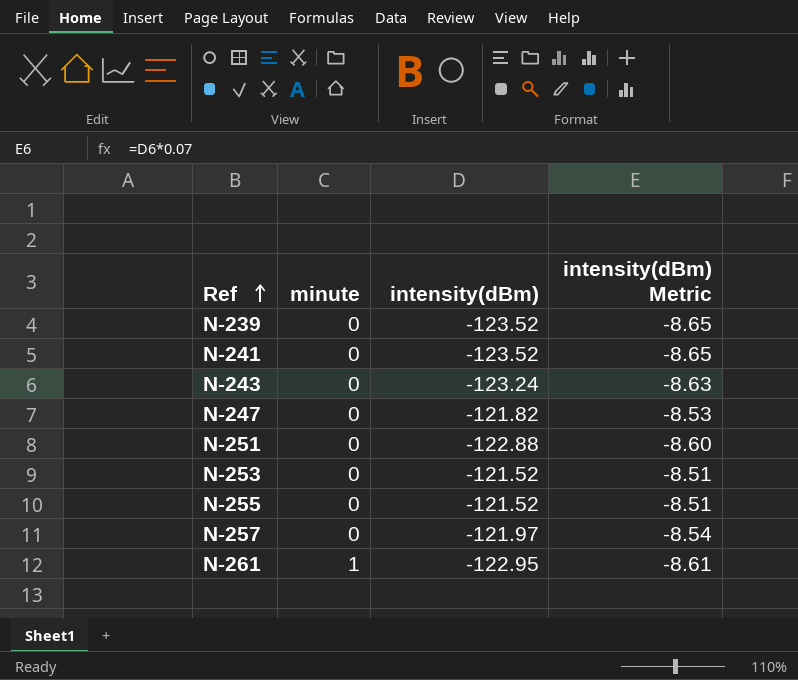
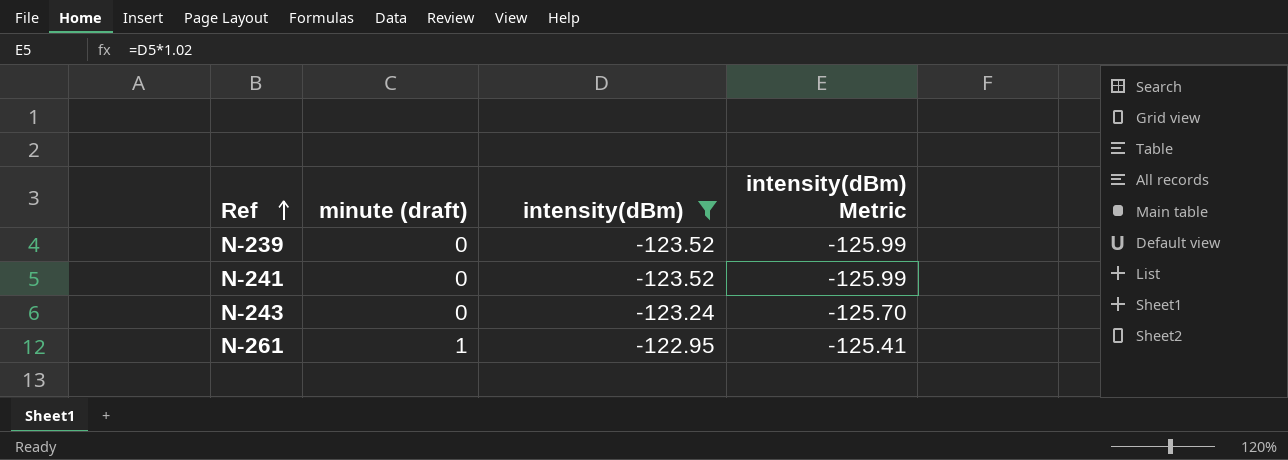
filter: none -> intensity(dBm) <= -122.95
column name: minute -> minute (draft)
column intensity(dBm) Metric | formula: [intensity(dBm)] * 0.07 -> [intensity(dBm)] * 1.02

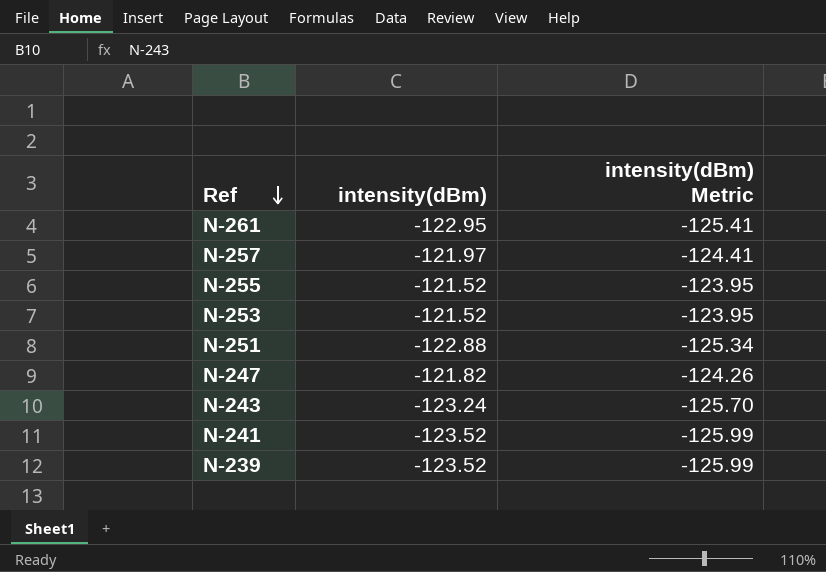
filter: intensity(dBm) <= -122.95 -> none
row order: Ref ascending -> Ref descending
column minute (draft) | position: 2 -> none

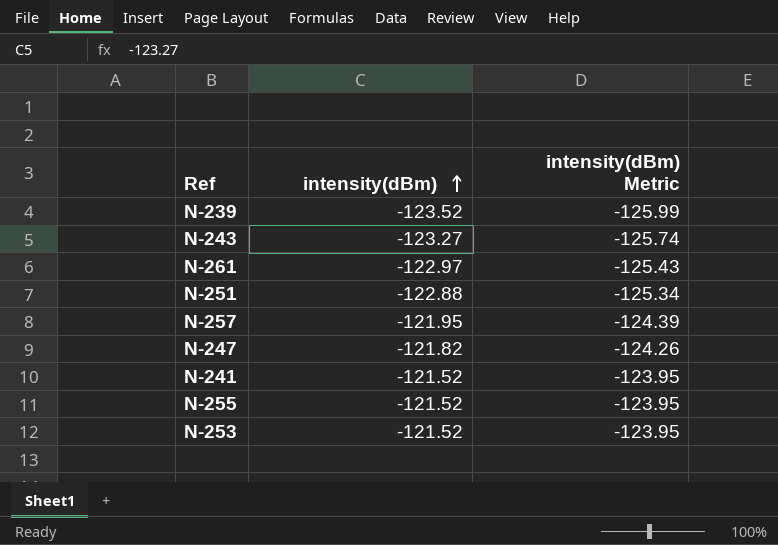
row order: Ref descending -> intensity(dBm) ascending
N-243 | intensity(dBm): -123.24 -> -123.27
N-243 | intensity(dBm) Metric: -125.70 -> -125.74
N-261 | intensity(dBm): -122.95 -> -122.97
N-261 | intensity(dBm) Metric: -125.41 -> -125.43
N-257 | intensity(dBm): -121.97 -> -121.95
N-257 | intensity(dBm) Metric: -124.41 -> -124.39
N-241 | intensity(dBm): -123.52 -> -121.52
N-241 | intensity(dBm) Metric: -125.99 -> -123.95

